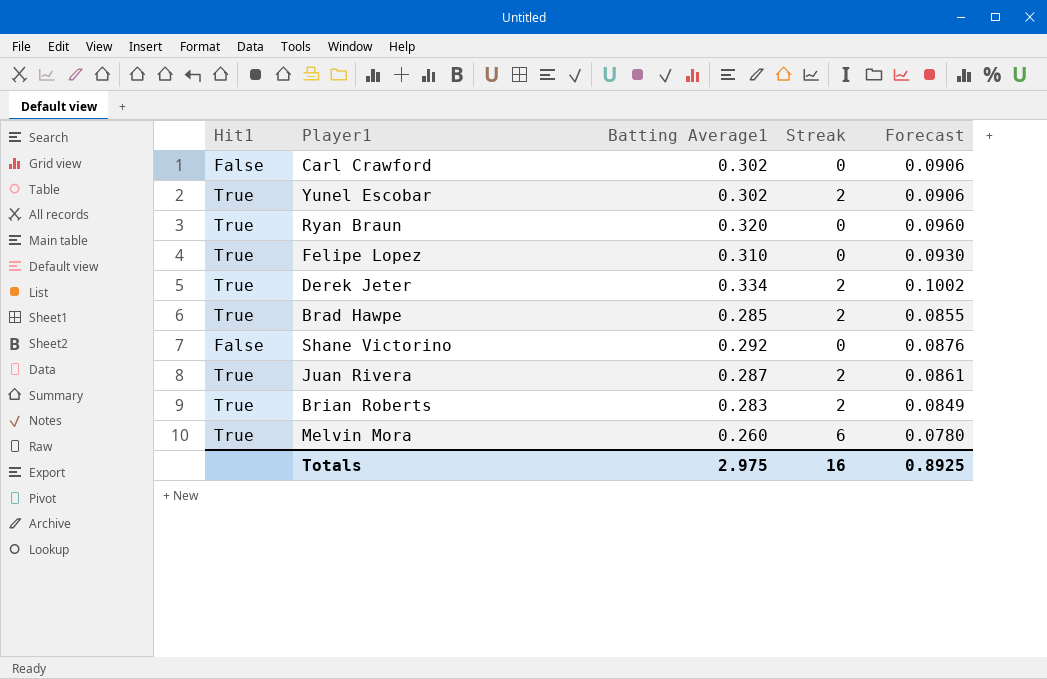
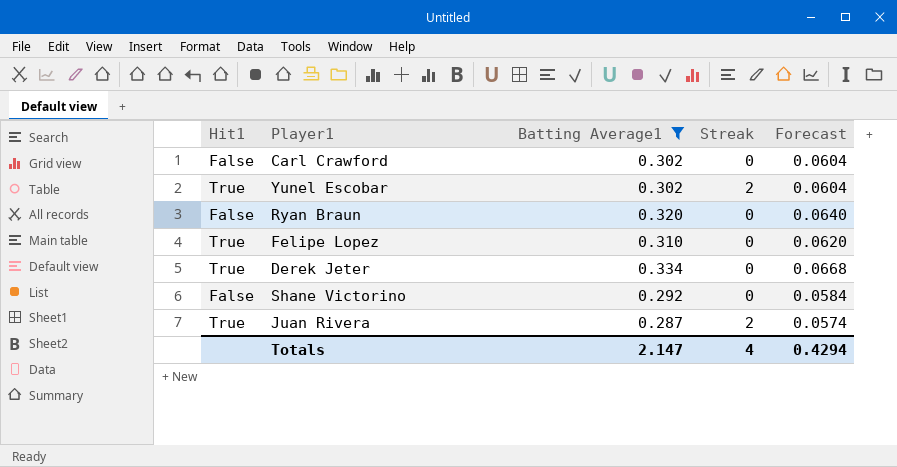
filter: none -> Batting Average1 >= 0.287
column Forecast | formula: [Batting Average1] * 0.3 -> [Batting Average1] * 0.2
Ryan Braun | Hit1: True -> False
Derek Jeter | Streak: 2 -> 0
Totals | Batting Average1: 2.975 -> 2.147
Totals | Streak: 16 -> 4
Totals | Forecast: 0.8925 -> 0.4294

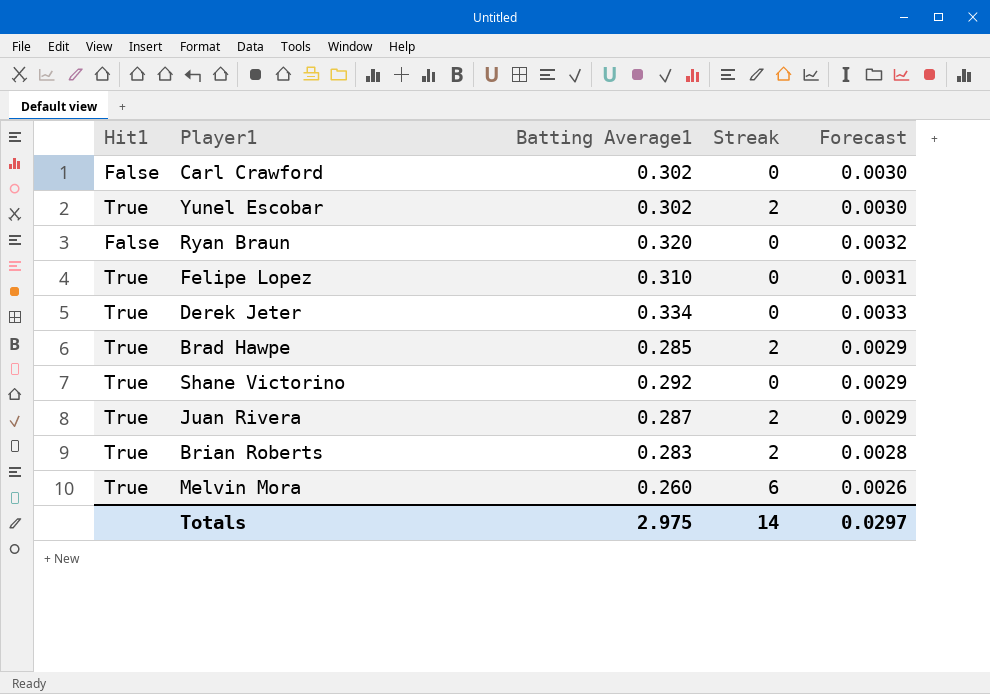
filter: Batting Average1 >= 0.287 -> none
column Forecast | formula: [Batting Average1] * 0.2 -> [Batting Average1] * 0.01
Shane Victorino | Hit1: False -> True
Totals | Batting Average1: 2.147 -> 2.975
Totals | Streak: 4 -> 14
Totals | Forecast: 0.4294 -> 0.0297

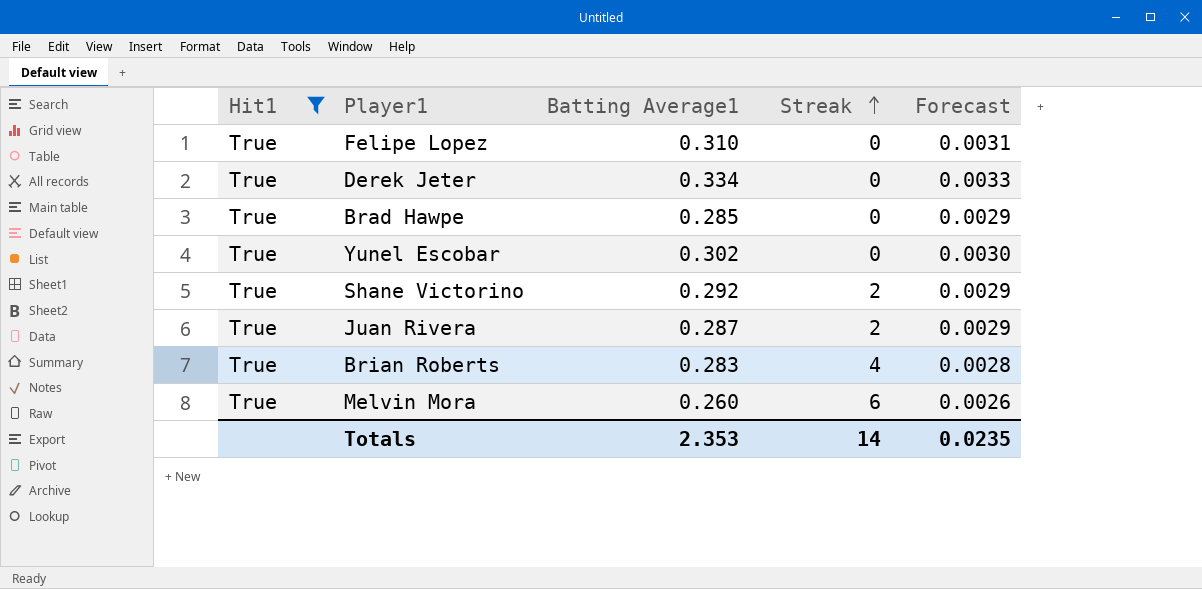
filter: none -> Hit1 = True
row order: none -> Streak ascending
Brad Hawpe | Streak: 2 -> 0
Yunel Escobar | Streak: 2 -> 0
Shane Victorino | Streak: 0 -> 2
Brian Roberts | Streak: 2 -> 4
Totals | Batting Average1: 2.975 -> 2.353
Totals | Forecast: 0.0297 -> 0.0235

